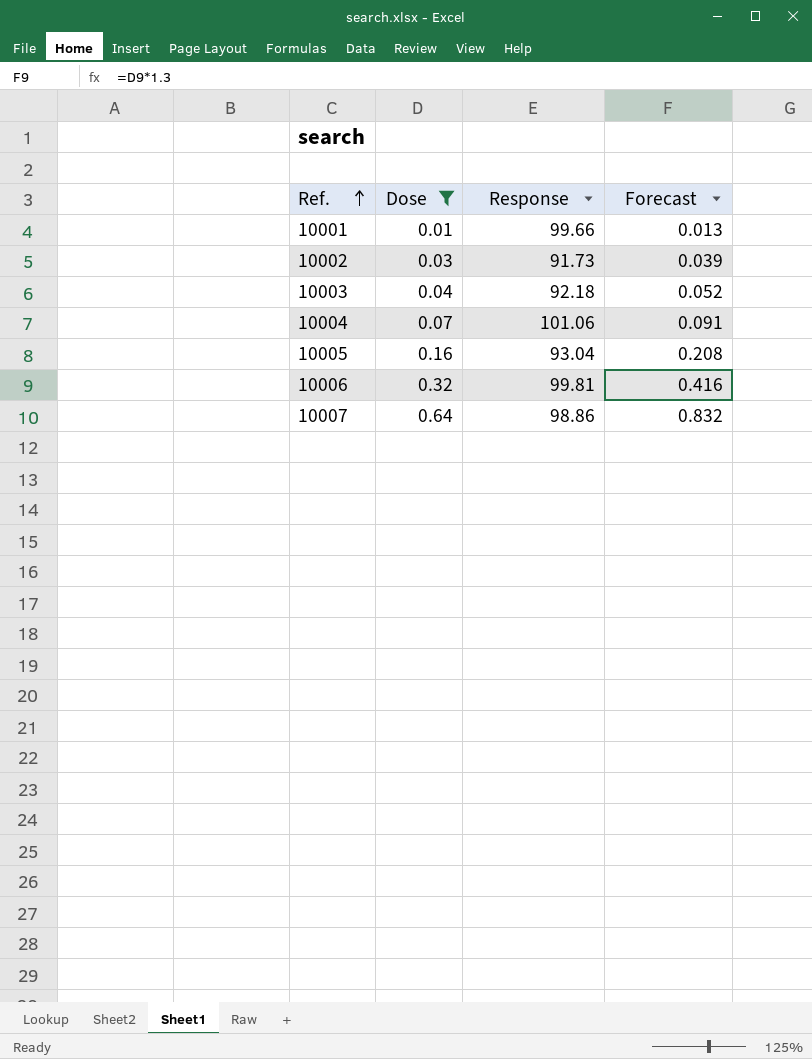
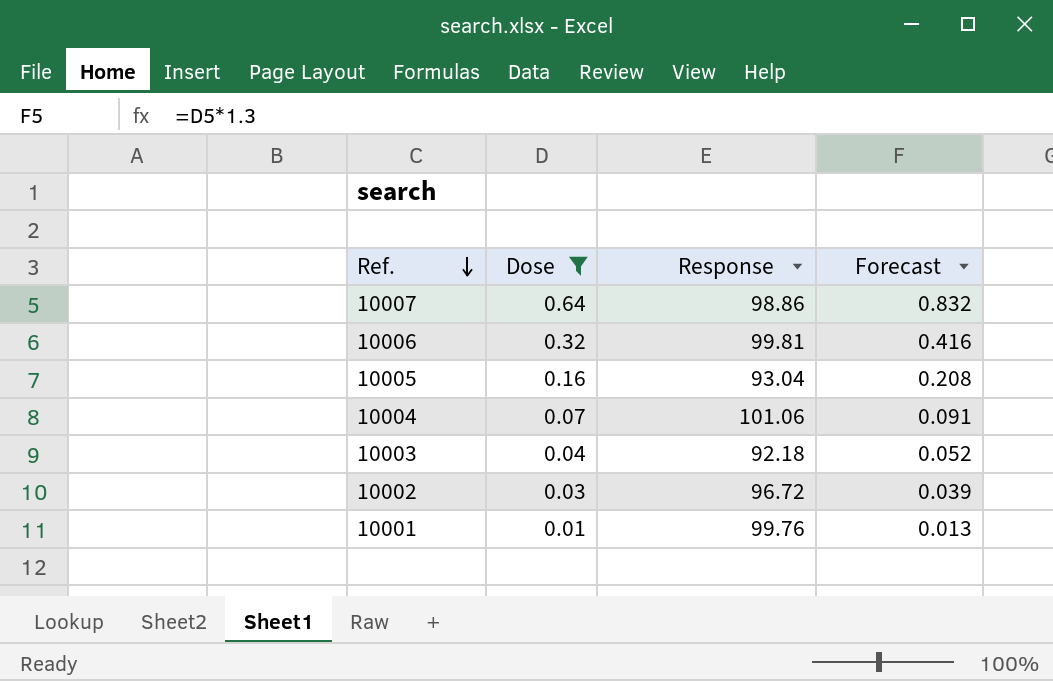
row order: Ref. ascending -> Ref. descending
10002 | Response: 91.73 -> 96.72
10001 | Response: 99.66 -> 99.76

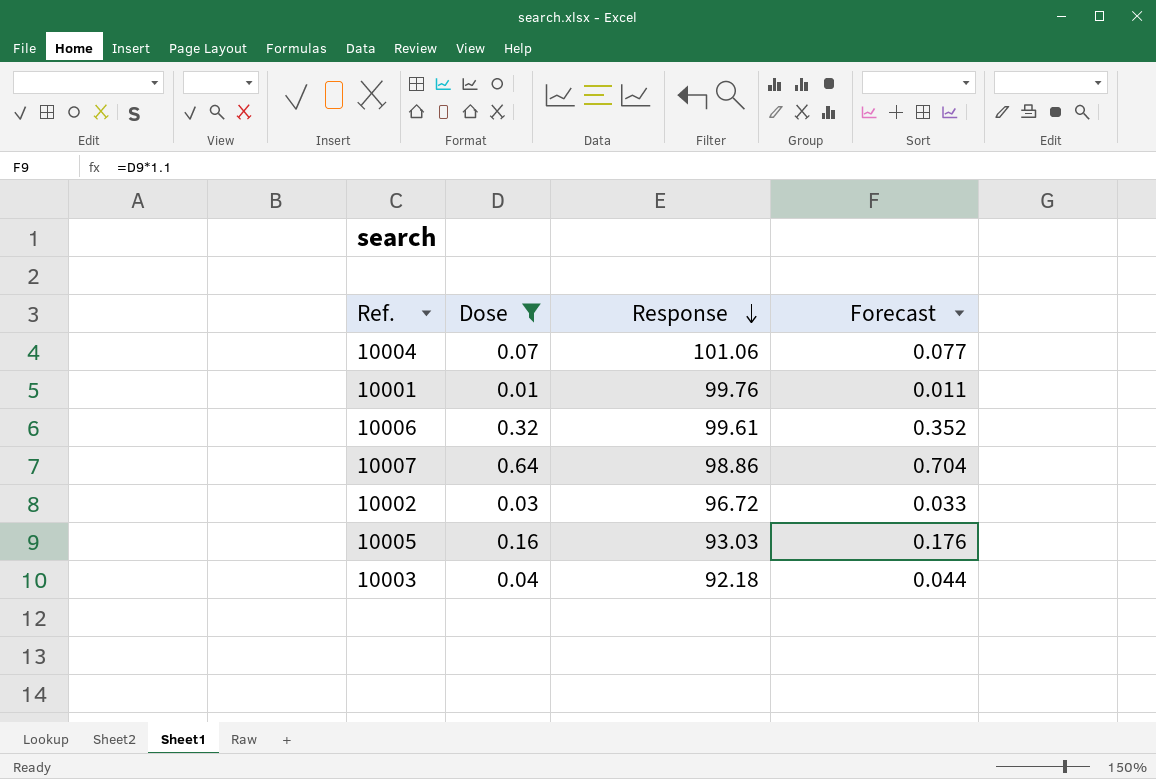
row order: Ref. descending -> Response descending
column Forecast | formula: [Dose] * 1.3 -> [Dose] * 1.1
10006 | Response: 99.81 -> 99.61
10005 | Response: 93.04 -> 93.03

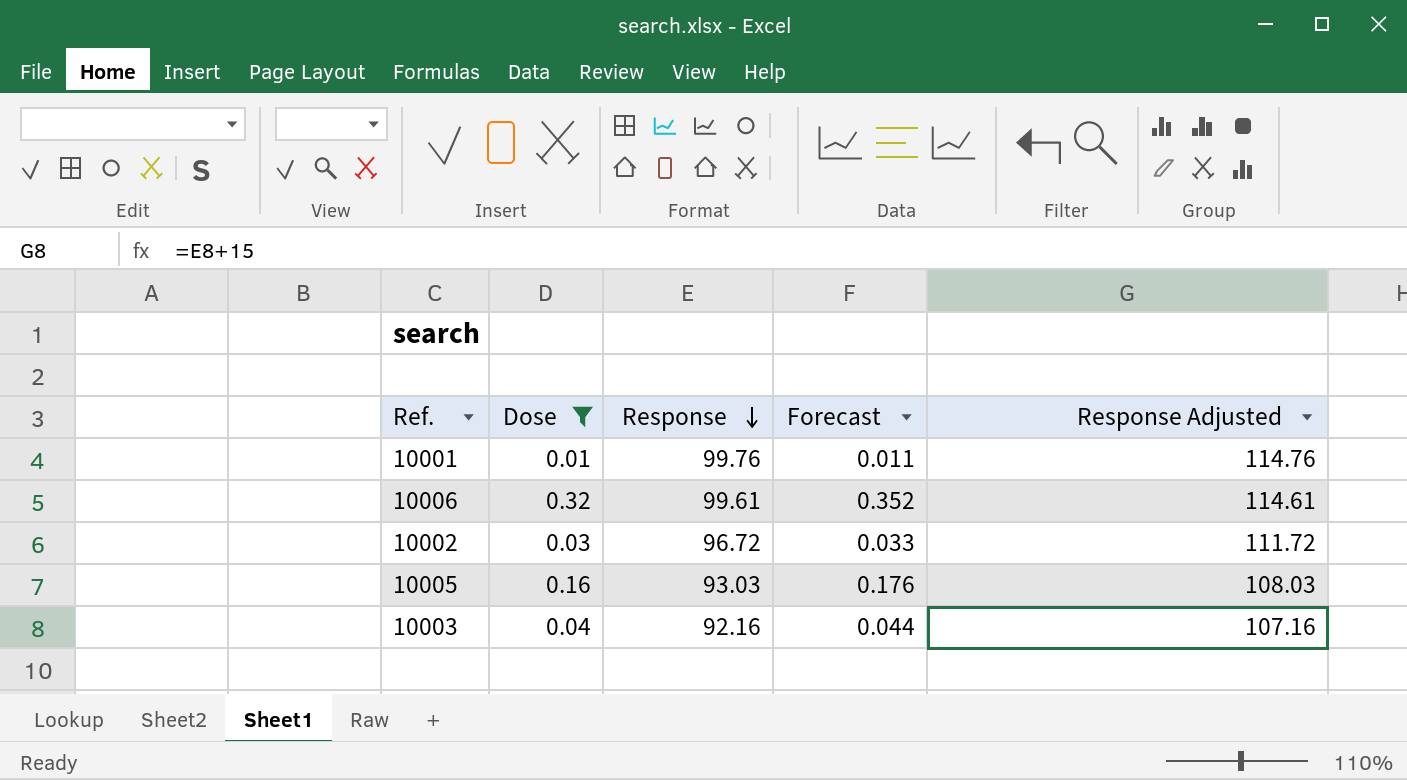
column Response Adjusted | formula: none -> [Response] + 15
row 10004: 0.07 | 101.06 | 0.077 -> none
row 10007: 0.64 | 98.86 | 0.704 -> none
10003 | Response: 92.18 -> 92.16

